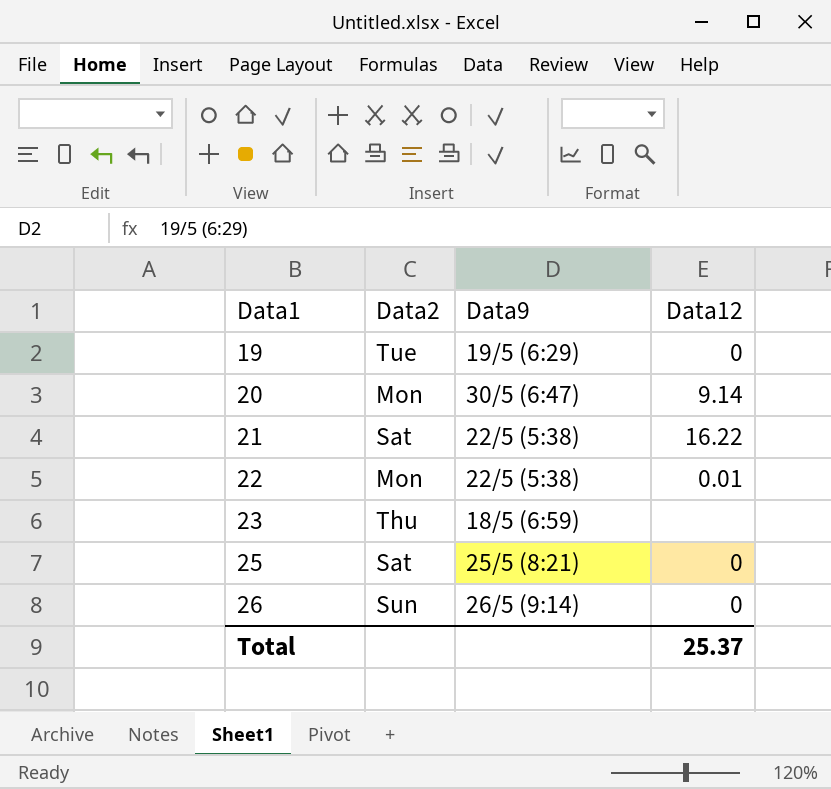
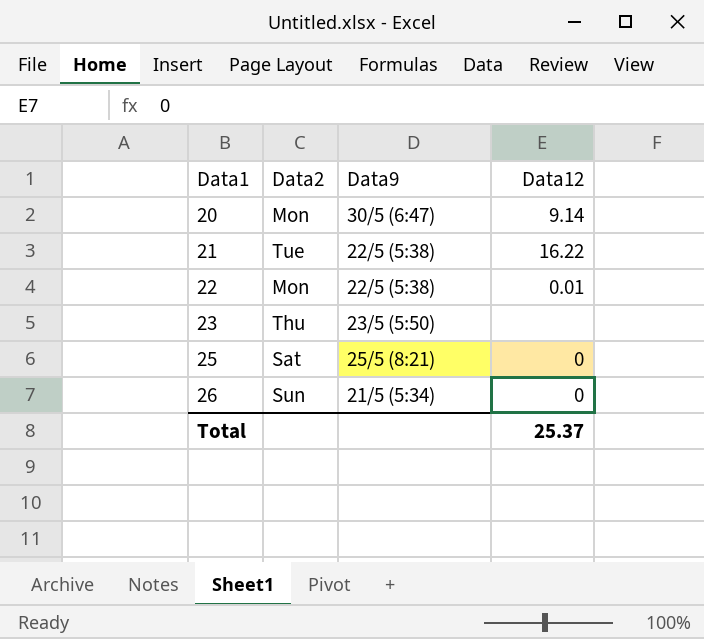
row 19: Tue | 19/5 (6:29) | 0 -> none
21 | Data2: Sat -> Tue
23 | Data9: 18/5 (6:59) -> 23/5 (5:50)
26 | Data9: 26/5 (9:14) -> 21/5 (5:34)

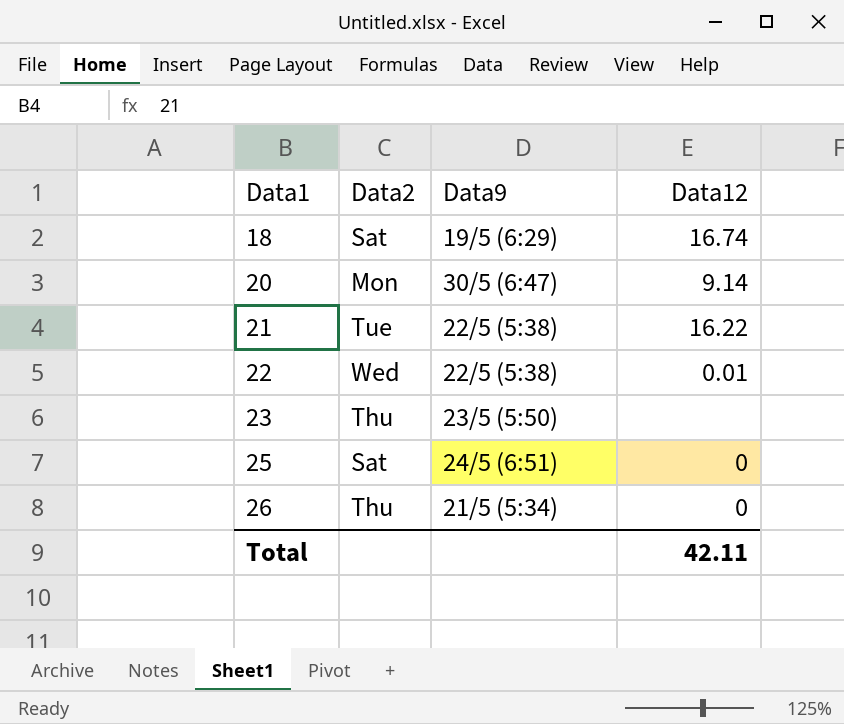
row 18: none -> Sat | 19/5 (6:29) | 16.74
22 | Data2: Mon -> Wed
25 | Data9: 25/5 (8:21) -> 24/5 (6:51)
26 | Data2: Sun -> Thu
Total | Data12: 25.37 -> 42.11

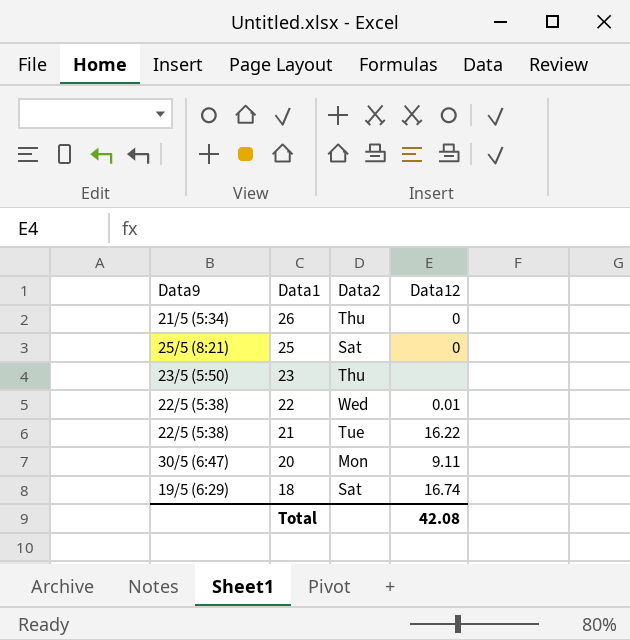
row order: Data1 ascending -> Data1 descending
column Data9 | position: 3 -> 1
25 | Data9: 24/5 (6:51) -> 25/5 (8:21)
20 | Data12: 9.14 -> 9.11
Total | Data12: 42.11 -> 42.08

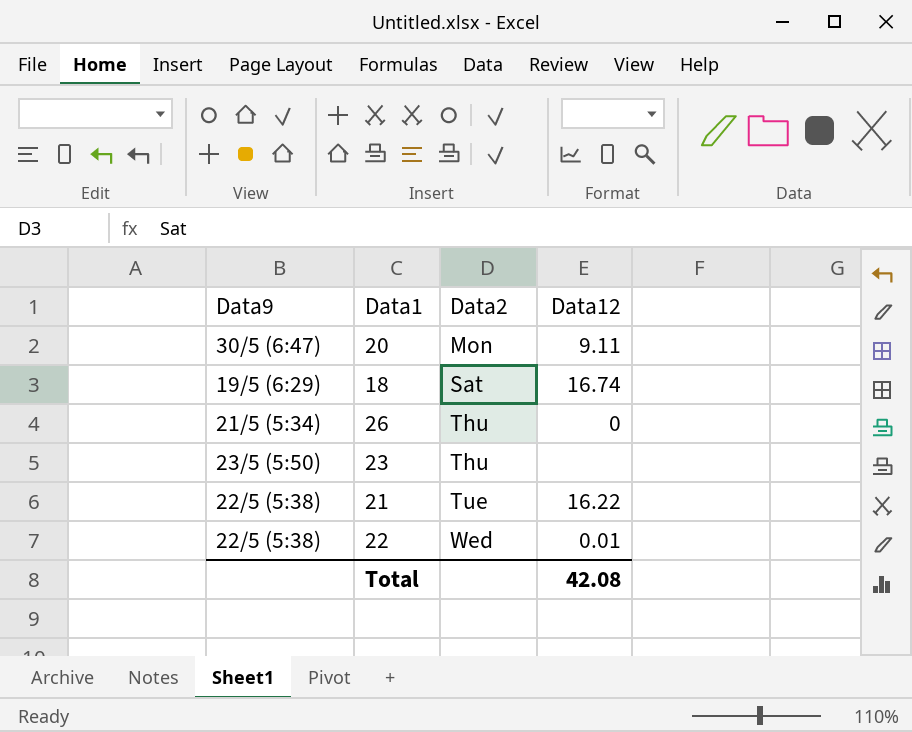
row order: Data1 descending -> Data2 ascending
row 25: 25/5 (8:21) | Sat | 0 -> none

